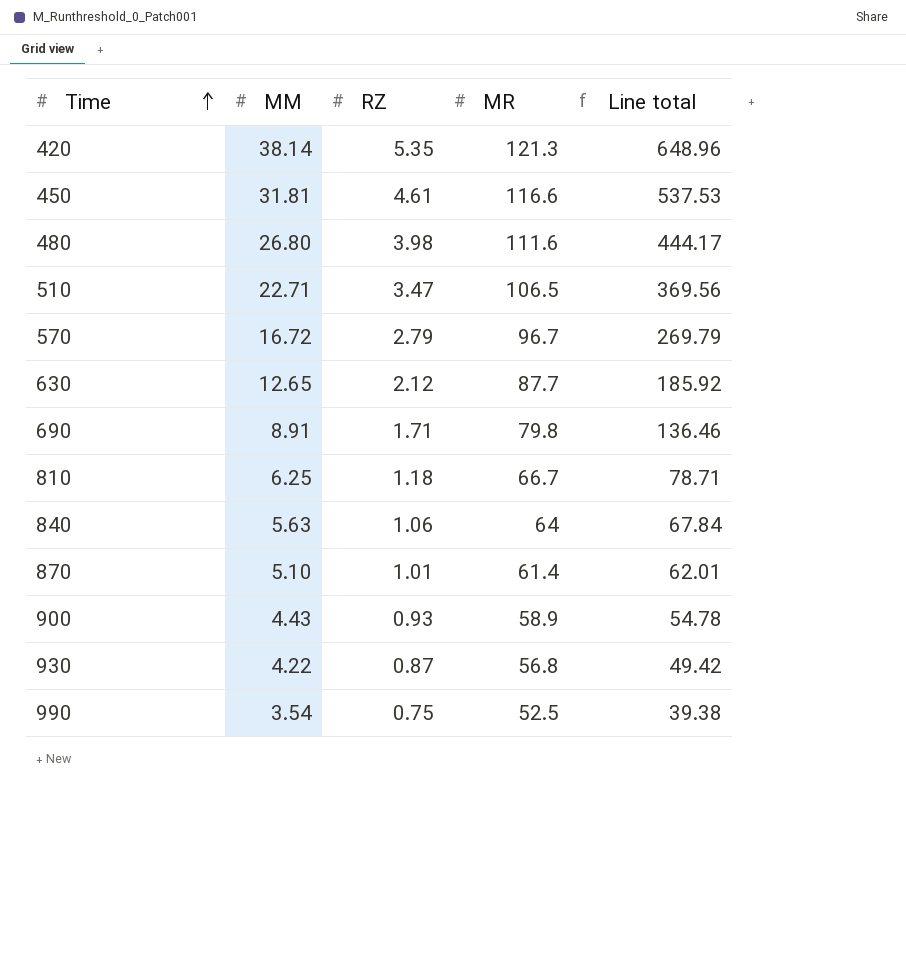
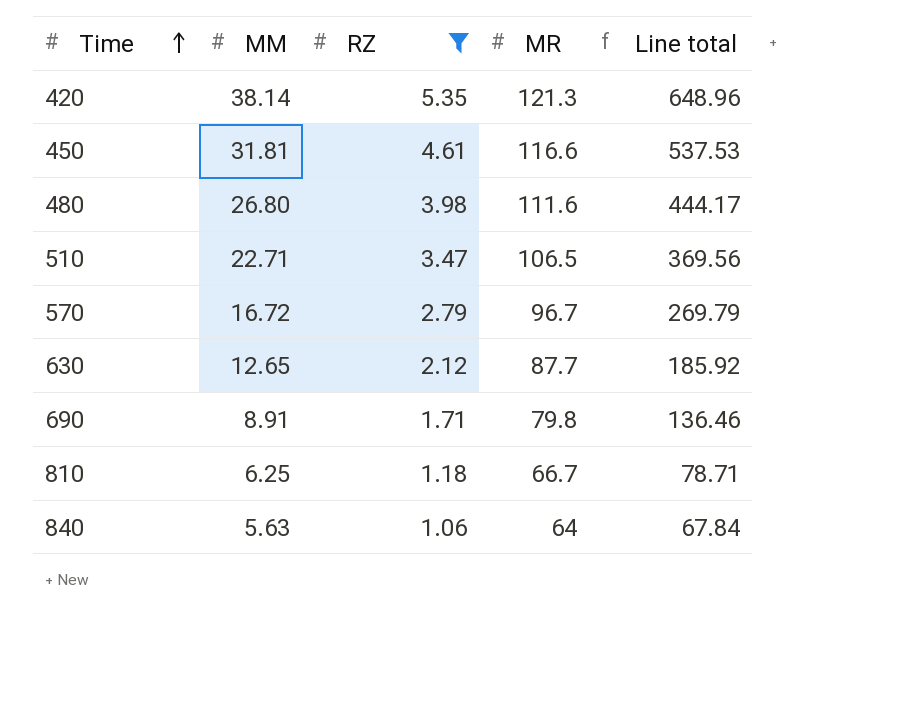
filter: none -> RZ >= 1.06

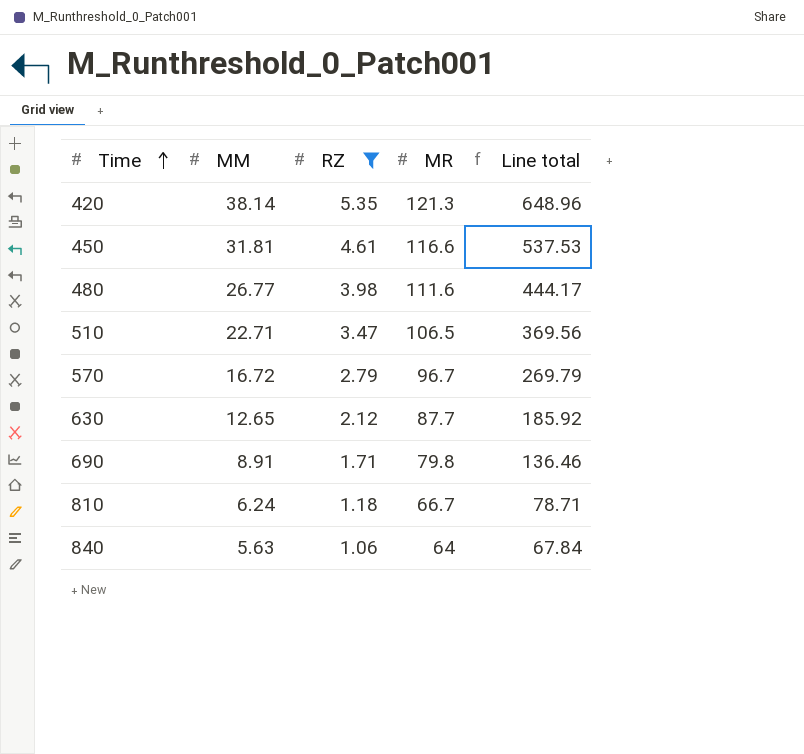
480 | MM: 26.80 -> 26.77
810 | MM: 6.25 -> 6.24

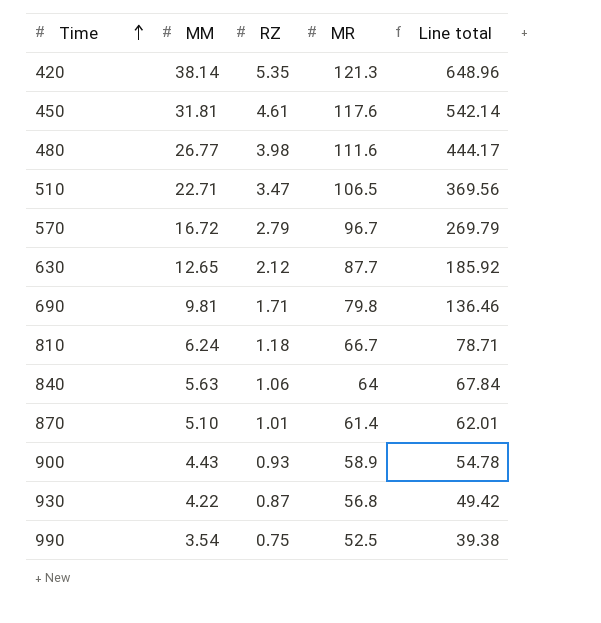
filter: RZ >= 1.06 -> none
450 | MR: 116.6 -> 117.6
450 | Line total: 537.53 -> 542.14
690 | MM: 8.91 -> 9.81

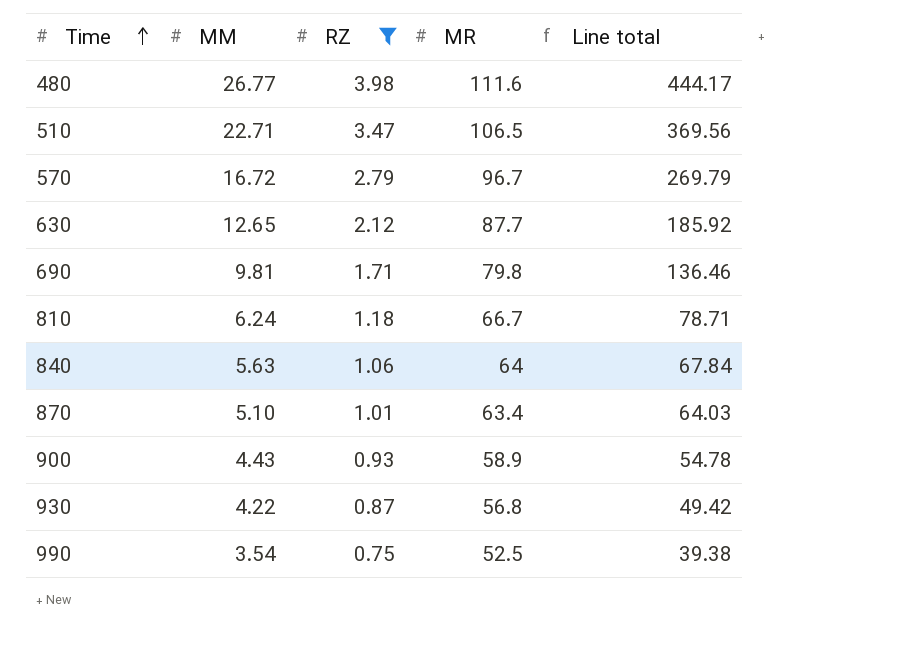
filter: none -> RZ <= 3.98
870 | MR: 61.4 -> 63.4
870 | Line total: 62.01 -> 64.03

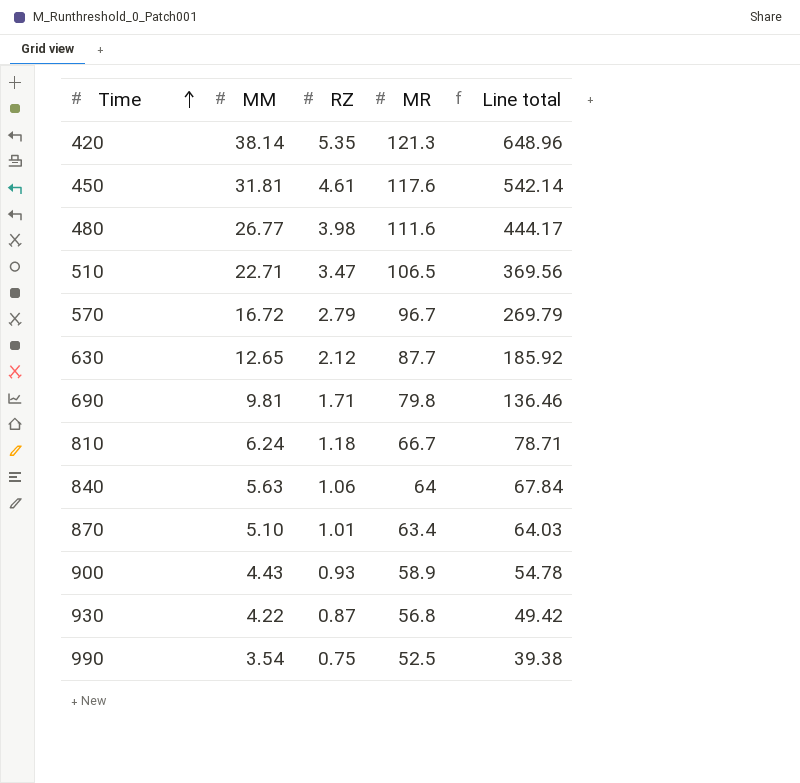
filter: RZ <= 3.98 -> none

